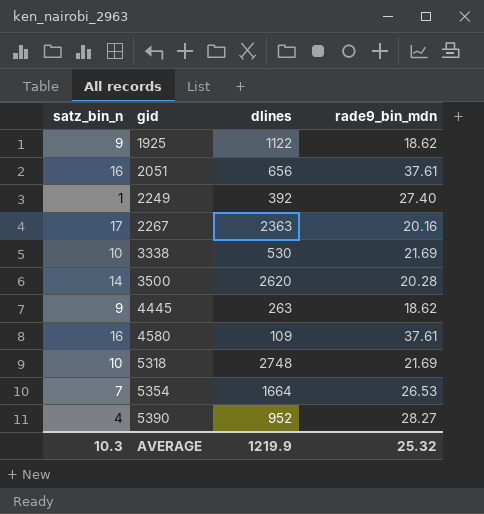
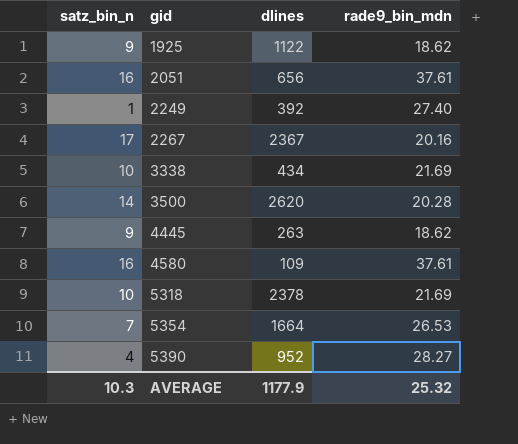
2267 | dlines: 2363 -> 2367
3338 | dlines: 530 -> 434
5318 | dlines: 2748 -> 2378
AVERAGE | dlines: 1219.9 -> 1177.9

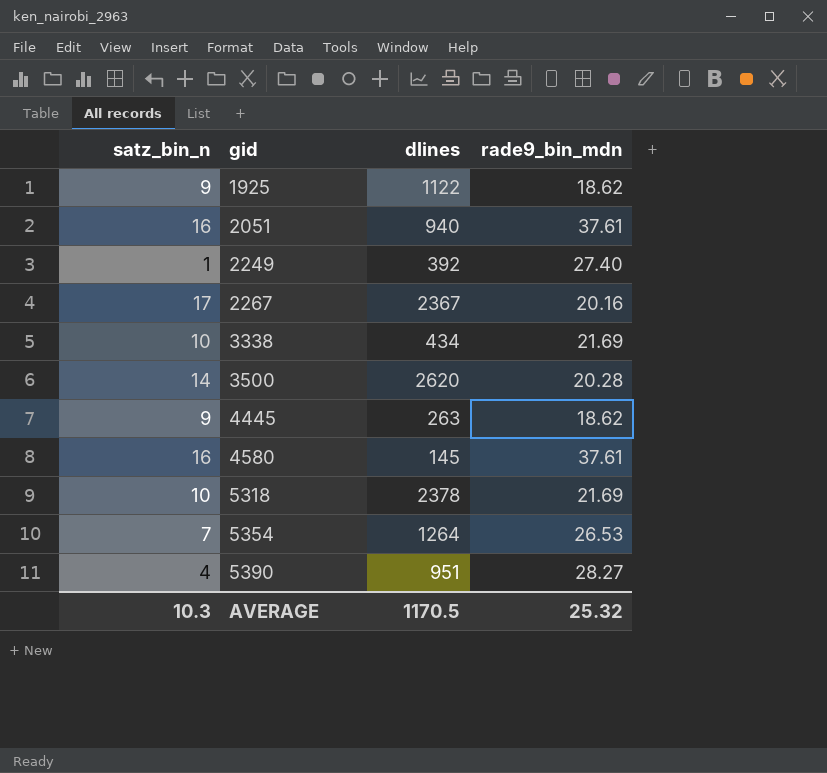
2051 | dlines: 656 -> 940
4580 | dlines: 109 -> 145
5354 | dlines: 1664 -> 1264
5390 | dlines: 952 -> 951
AVERAGE | dlines: 1177.9 -> 1170.5

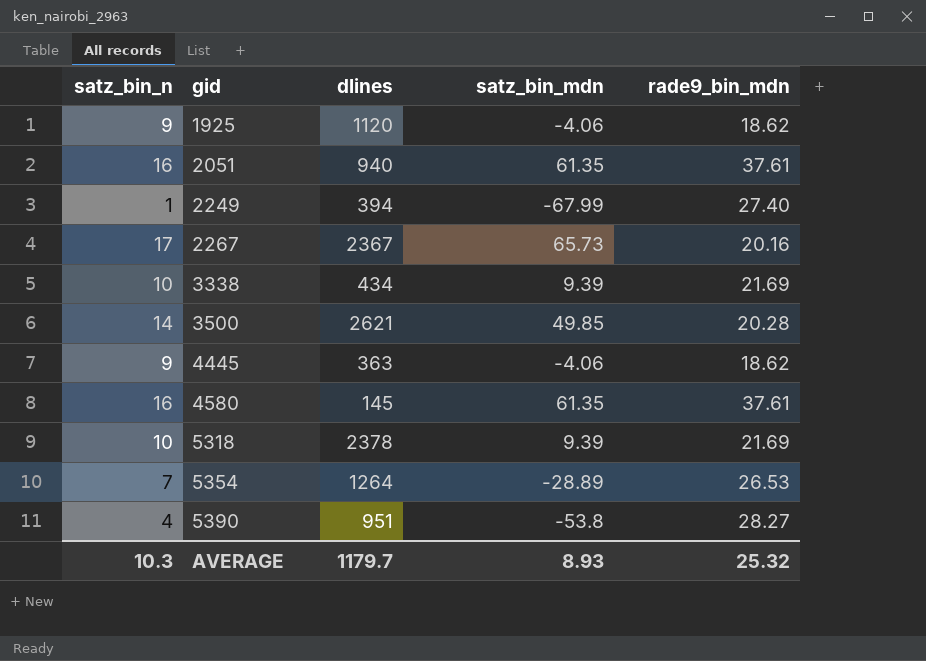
column satz_bin_mdn | position: none -> 4
1925 | dlines: 1122 -> 1120
2249 | dlines: 392 -> 394
3500 | dlines: 2620 -> 2621
4445 | dlines: 263 -> 363
AVERAGE | dlines: 1170.5 -> 1179.7

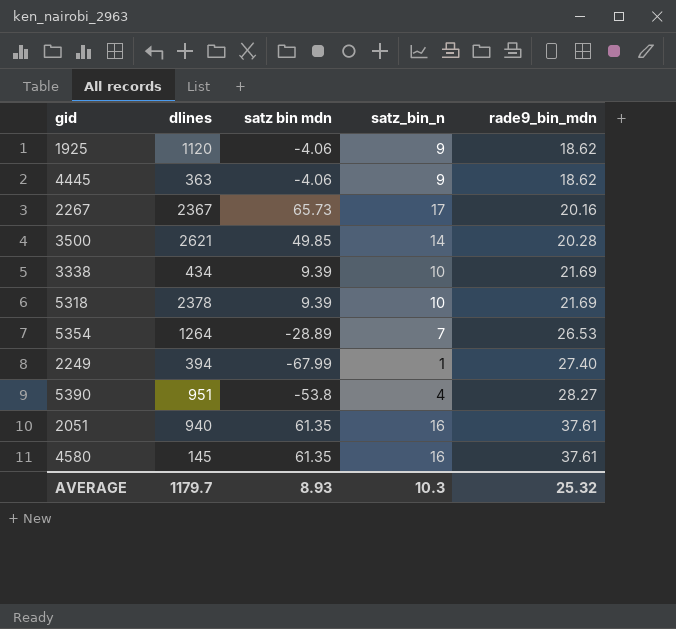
row order: gid ascending -> rade9_bin_mdn ascending
column name: satz_bin_mdn -> satz bin mdn
column satz_bin_n | position: 1 -> 4

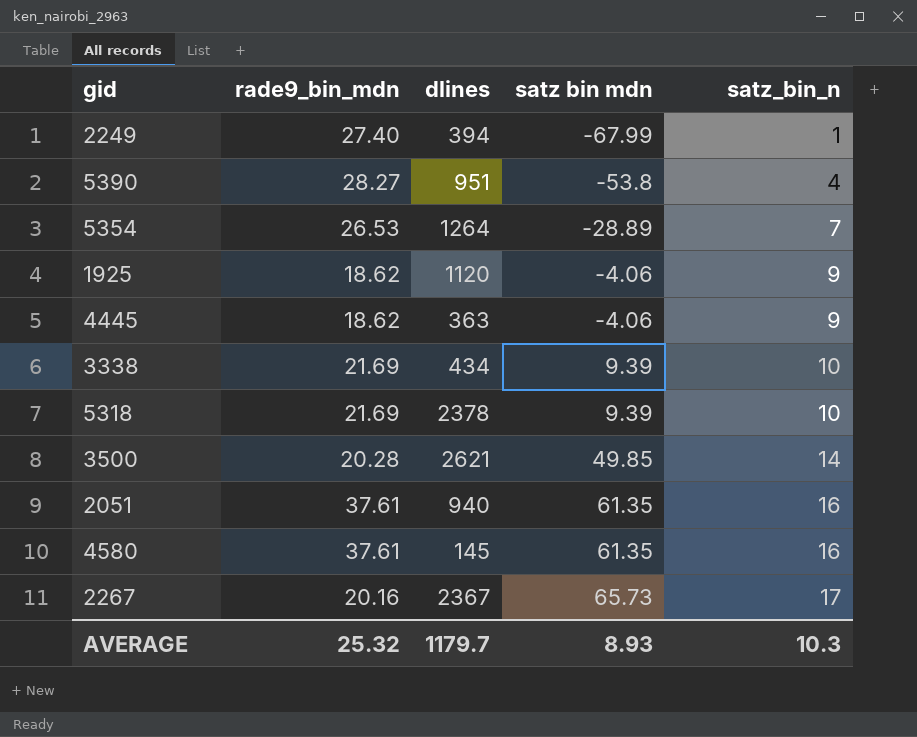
row order: rade9_bin_mdn ascending -> satz bin mdn ascending
column rade9_bin_mdn | position: 5 -> 2

